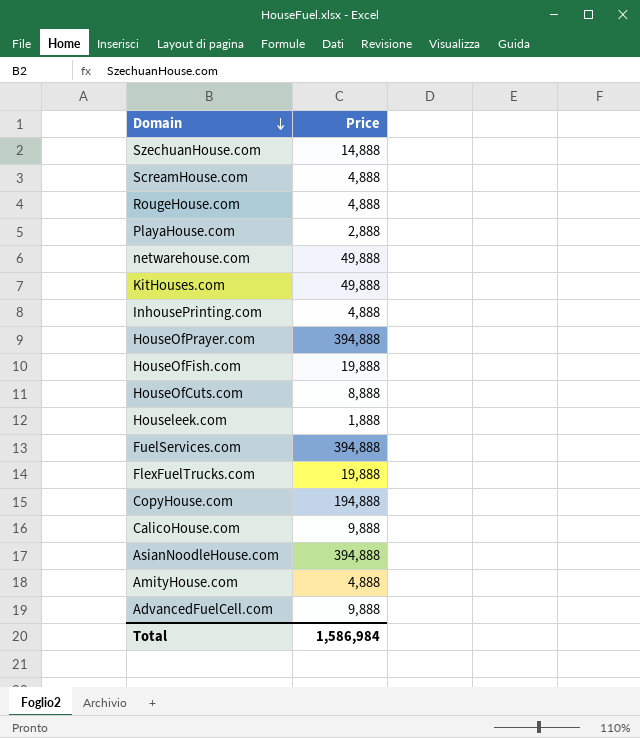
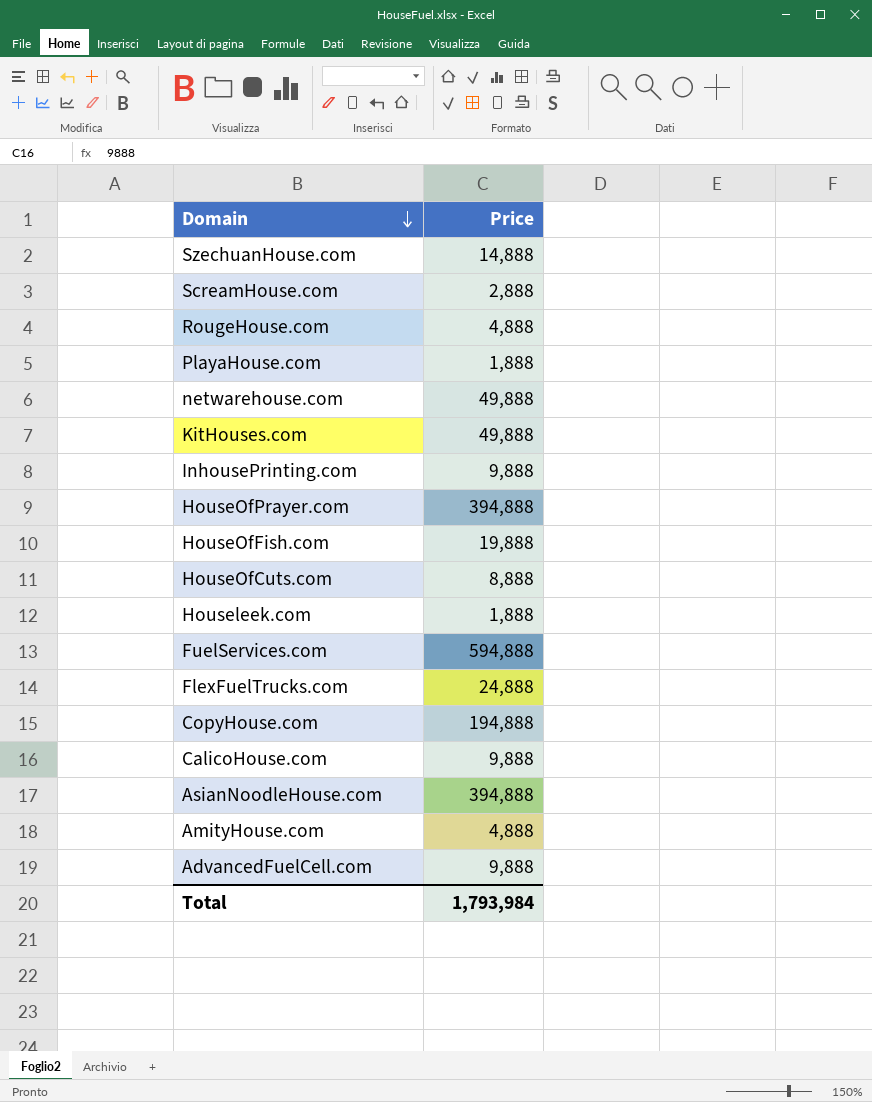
ScreamHouse.com | Price: 4,888 -> 2,888
PlayaHouse.com | Price: 2,888 -> 1,888
InhousePrinting.com | Price: 4,888 -> 9,888
FuelServices.com | Price: 394,888 -> 594,888
FlexFuelTrucks.com | Price: 19,888 -> 24,888
Total | Price: 1,586,984 -> 1,793,984

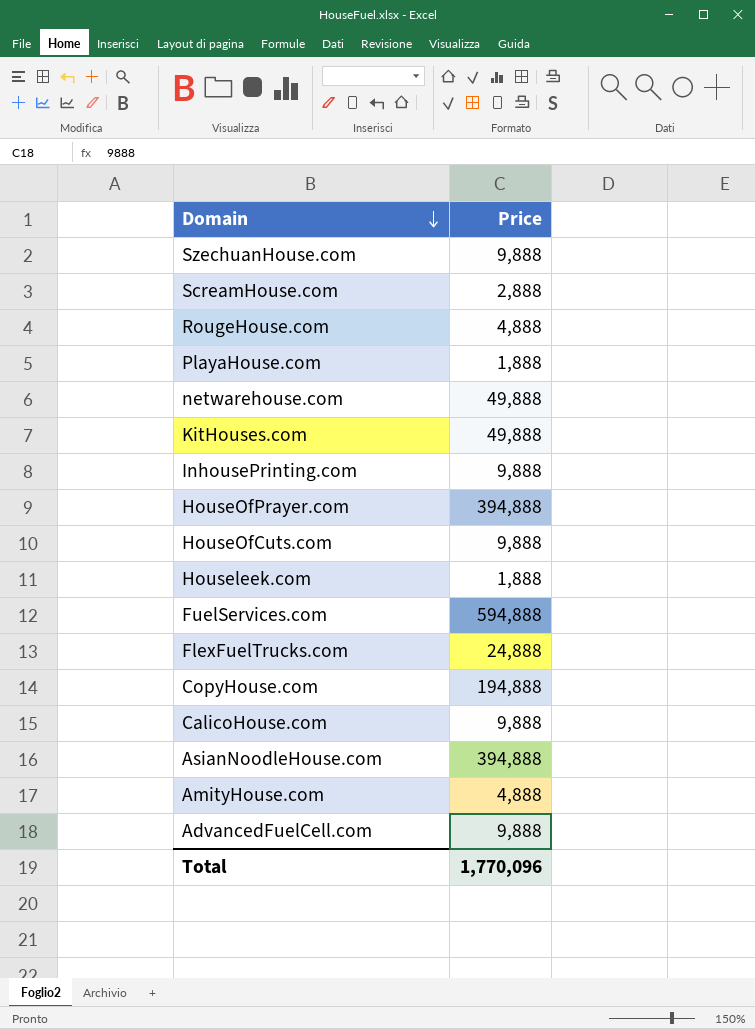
row HouseOfFish.com: 19,888 -> none
SzechuanHouse.com | Price: 14,888 -> 9,888
HouseOfCuts.com | Price: 8,888 -> 9,888
Total | Price: 1,793,984 -> 1,770,096

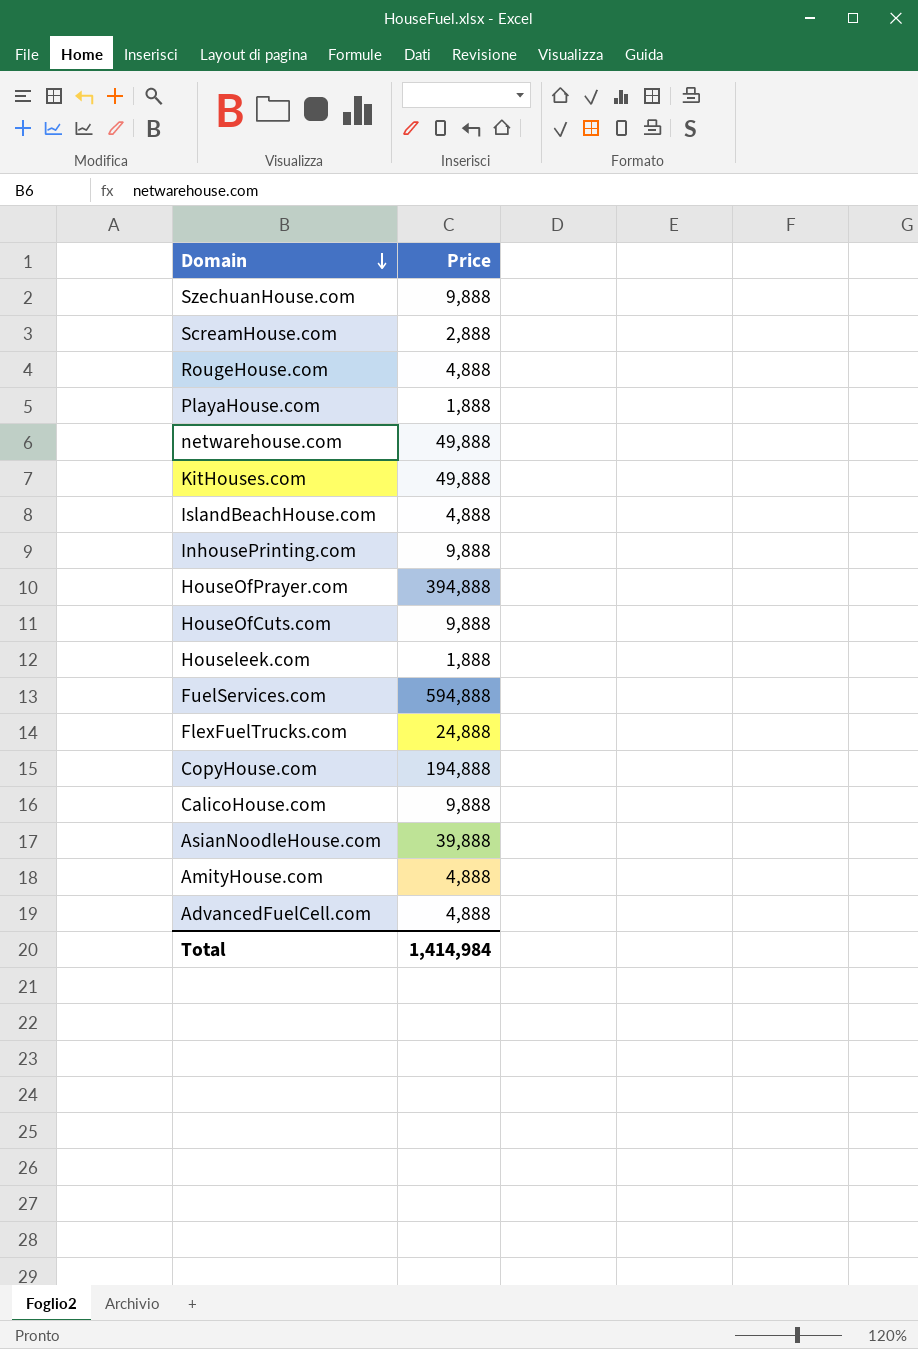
row IslandBeachHouse.com: none -> 4,888
AsianNoodleHouse.com | Price: 394,888 -> 39,888
AdvancedFuelCell.com | Price: 9,888 -> 4,888
Total | Price: 1,770,096 -> 1,414,984

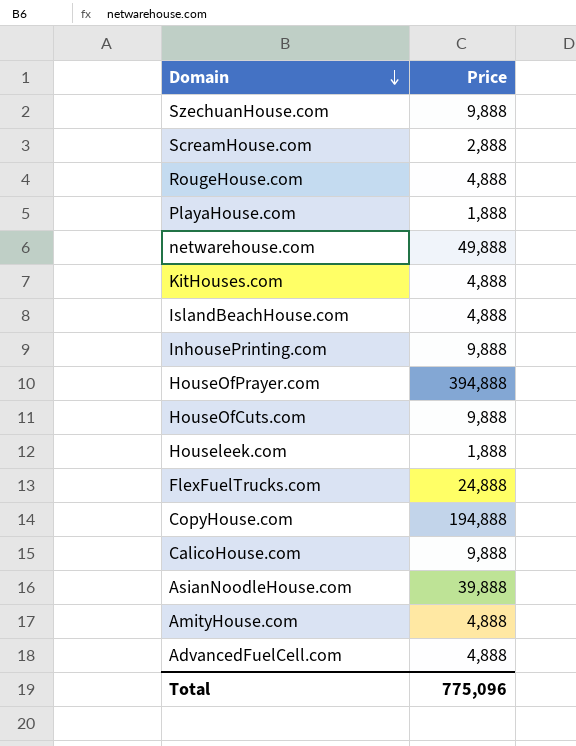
row FuelServices.com: 594,888 -> none
KitHouses.com | Price: 49,888 -> 4,888
Total | Price: 1,414,984 -> 775,096

